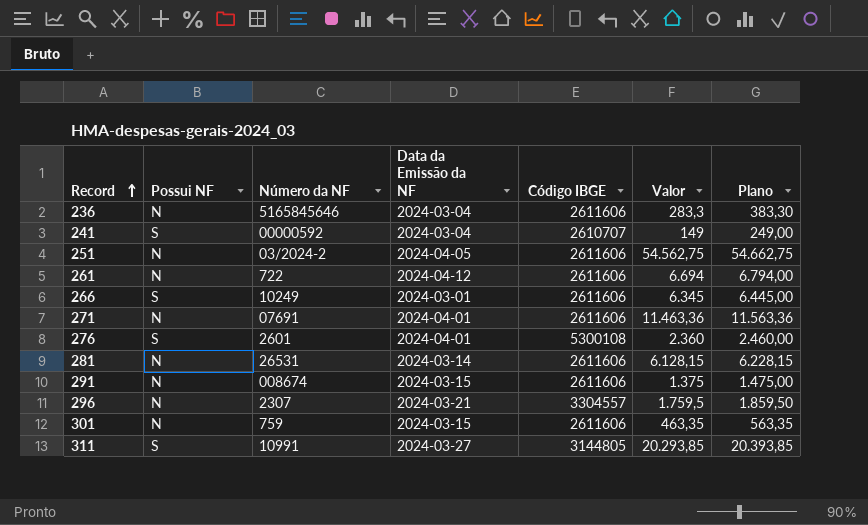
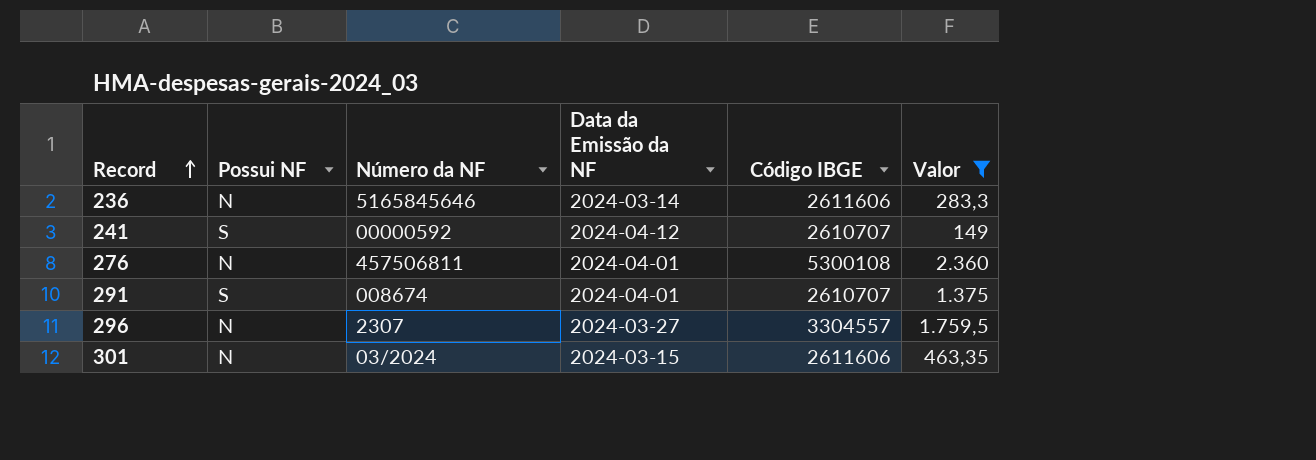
filter: none -> Valor <= 2.360
column Plano | formula: [Valor] + 100 -> none
236 | Data da Emissão da NF: 2024-03-04 -> 2024-03-14
241 | Data da Emissão da NF: 2024-03-04 -> 2024-04-12
276 | Possui NF: S -> N
276 | Número da NF: 2601 -> 457506811
291 | Possui NF: N -> S
291 | Data da Emissão da NF: 2024-03-15 -> 2024-04-01
291 | Código IBGE: 2611606 -> 2610707
296 | Data da Emissão da NF: 2024-03-21 -> 2024-03-27
301 | Número da NF: 759 -> 03/2024

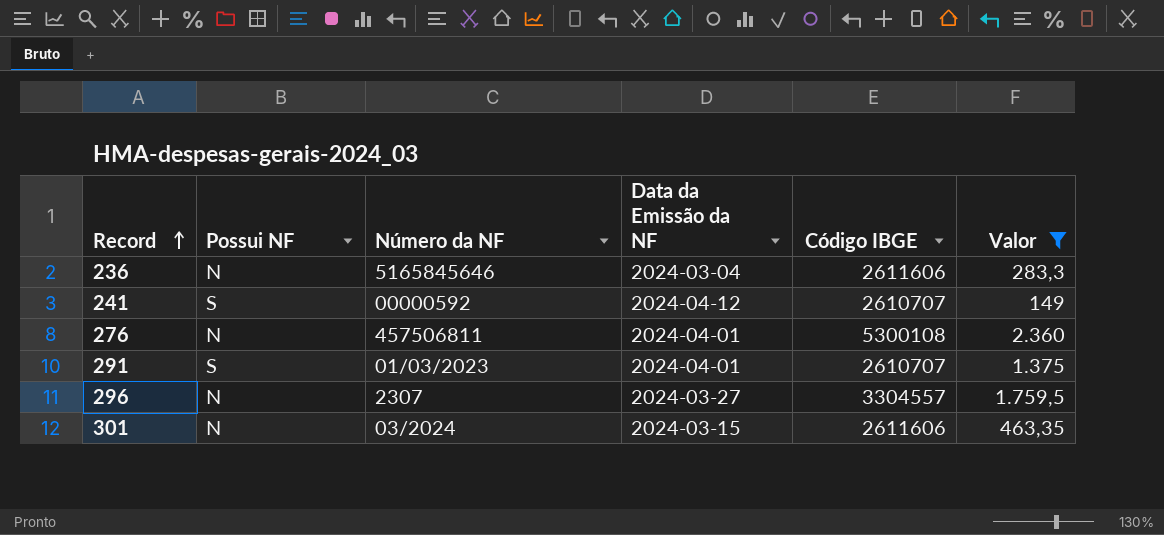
236 | Data da Emissão da NF: 2024-03-14 -> 2024-03-04
291 | Número da NF: 008674 -> 01/03/2023

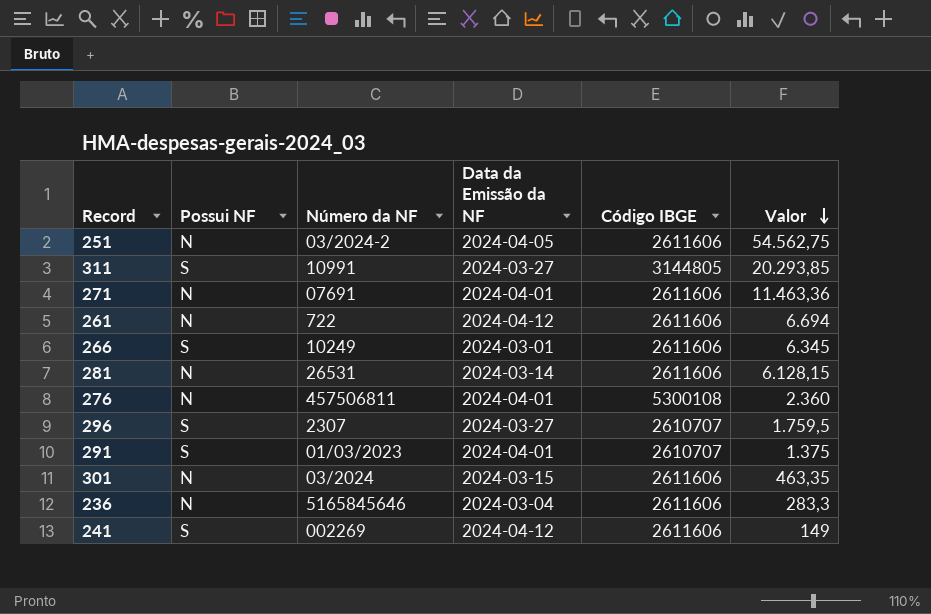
filter: Valor <= 2.360 -> none
row order: Record ascending -> Valor descending
296 | Possui NF: N -> S
296 | Código IBGE: 3304557 -> 2610707
241 | Número da NF: 00000592 -> 002269
241 | Código IBGE: 2610707 -> 2611606

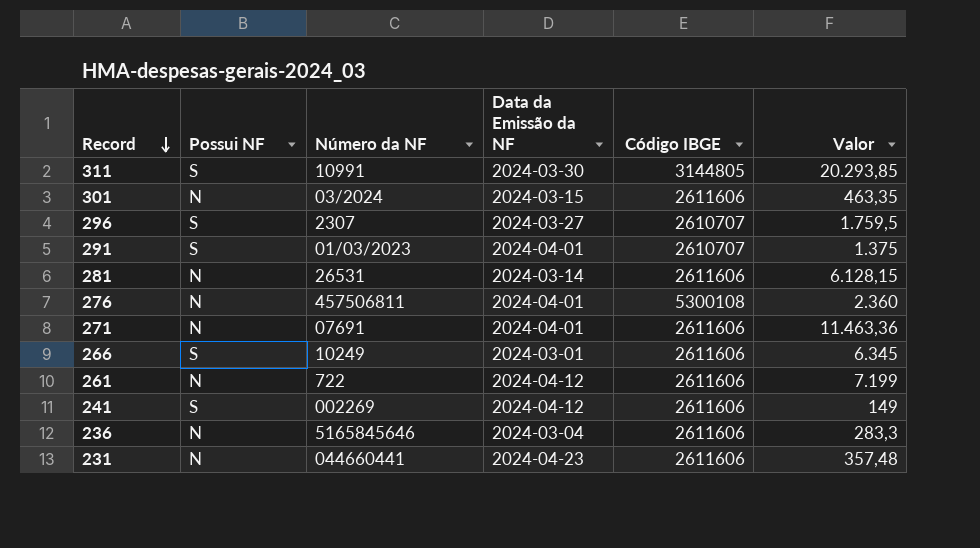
row order: Valor descending -> Record descending
row 251: N | 03/2024-2 | 2024-04-05 | 2611606 | 54.562,75 -> none
311 | Data da Emissão da NF: 2024-03-27 -> 2024-03-30
261 | Valor: 6.694 -> 7.199
row 231: none -> N | 044660441 | 2024-04-23 | 2611606 | 357,48

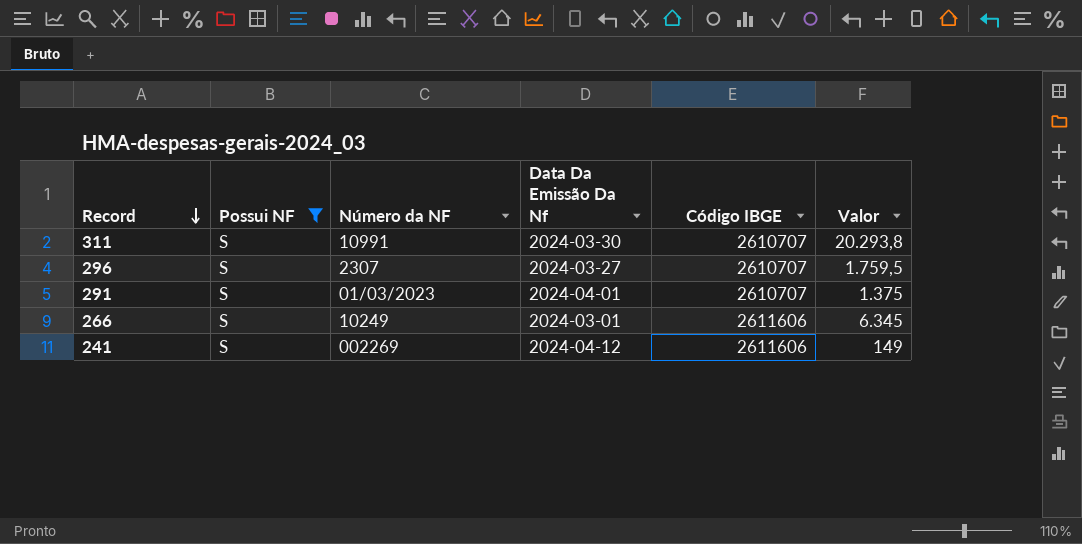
filter: none -> Possui NF = S
column name: Data da Emissão da NF -> Data Da Emissão Da Nf
311 | Código IBGE: 3144805 -> 2610707
311 | Valor: 20.293,85 -> 20.293,8

